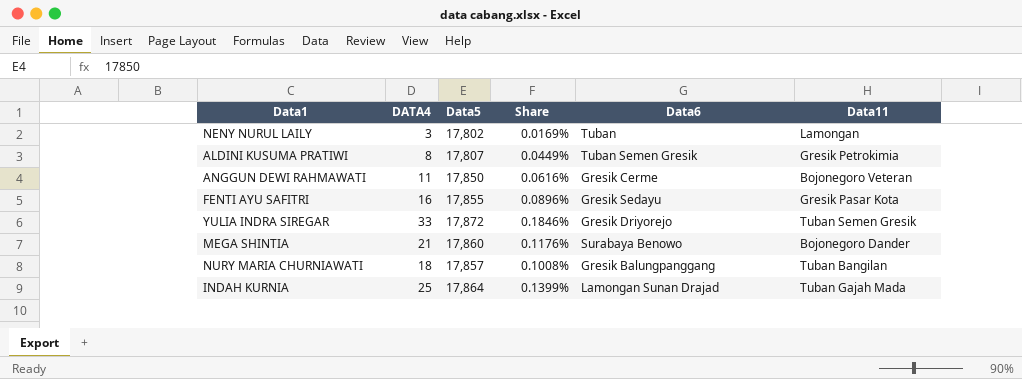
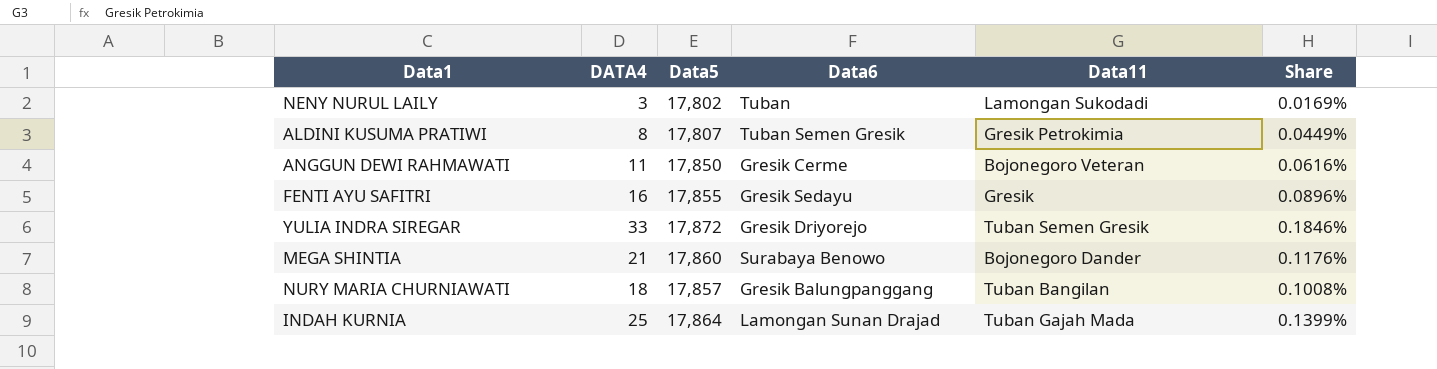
column Share | position: 4 -> 6
NENY NURUL LAILY | Data11: Lamongan -> Lamongan Sukodadi
FENTI AYU SAFITRI | Data11: Gresik Pasar Kota -> Gresik

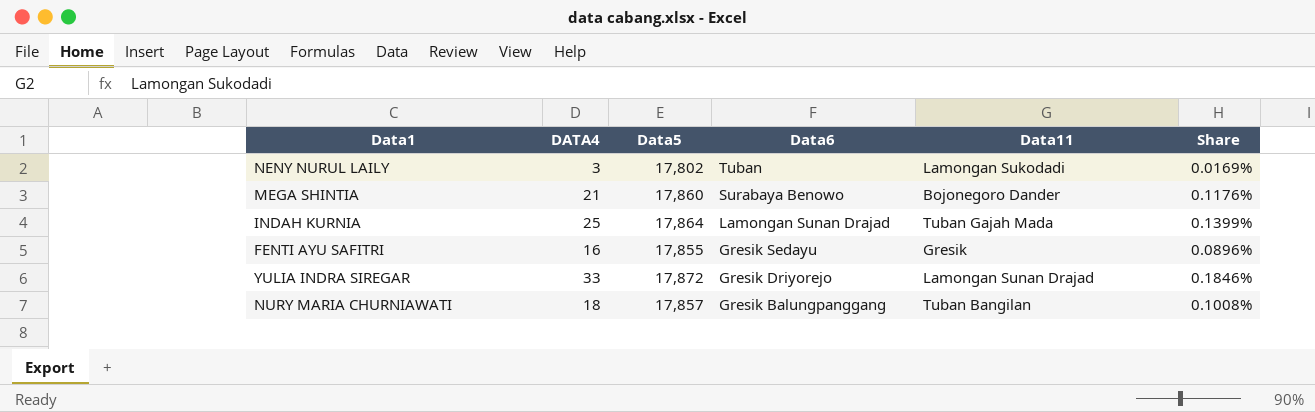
row order: none -> Data6 descending
row ALDINI KUSUMA PRATIWI: 8 | 17,807 | Tuban Semen Gresik | Gresik Petrokimia | 0.0449% -> none
row ANGGUN DEWI RAHMAWATI: 11 | 17,850 | Gresik Cerme | Bojonegoro Veteran | 0.0616% -> none
YULIA INDRA SIREGAR | Data11: Tuban Semen Gresik -> Lamongan Sunan Drajad

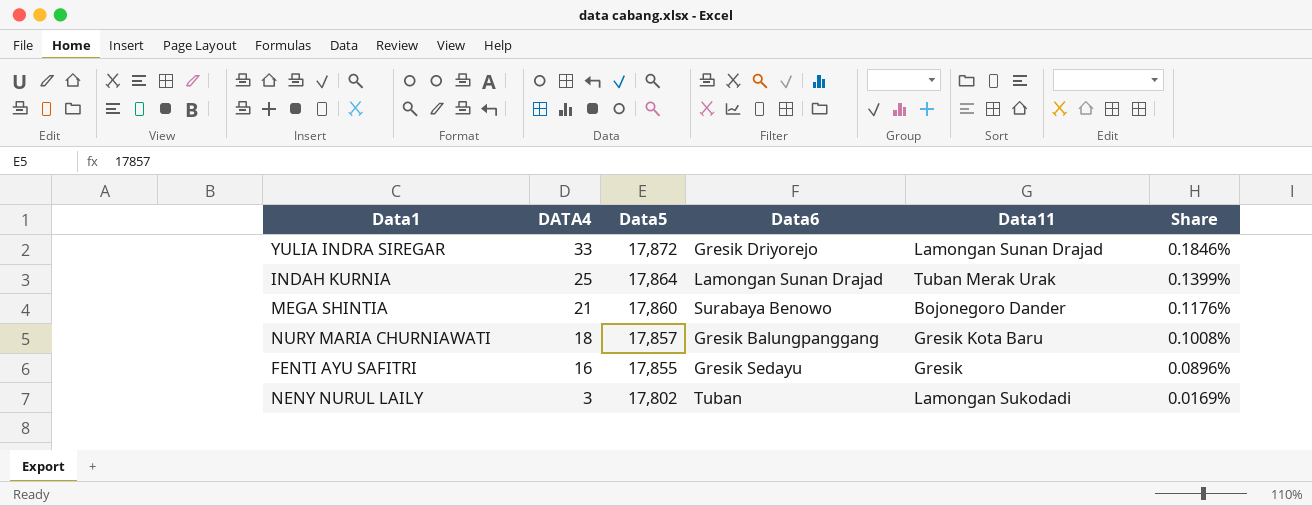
row order: Data6 descending -> DATA4 descending
INDAH KURNIA | Data11: Tuban Gajah Mada -> Tuban Merak Urak
NURY MARIA CHURNIAWATI | Data11: Tuban Bangilan -> Gresik Kota Baru

